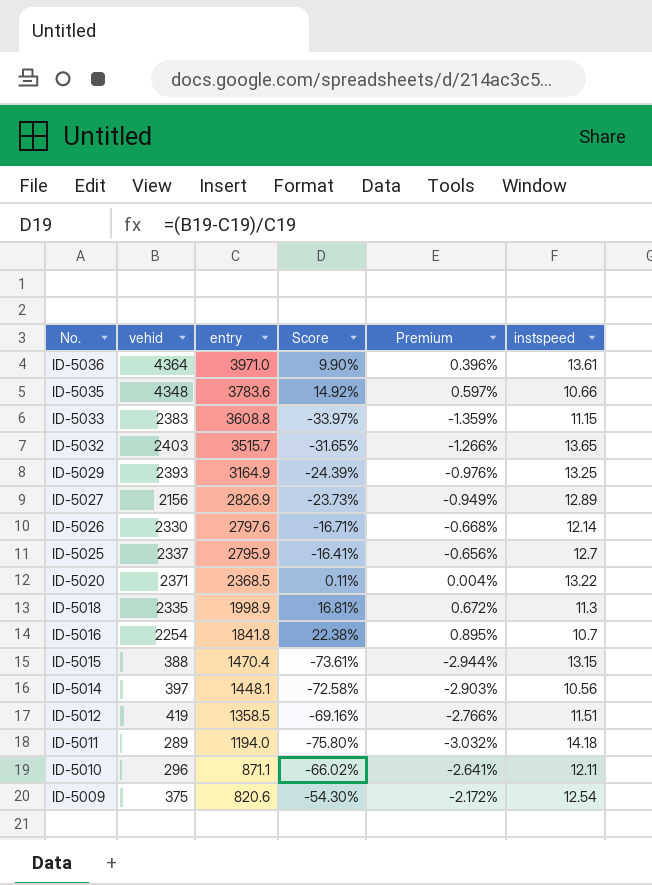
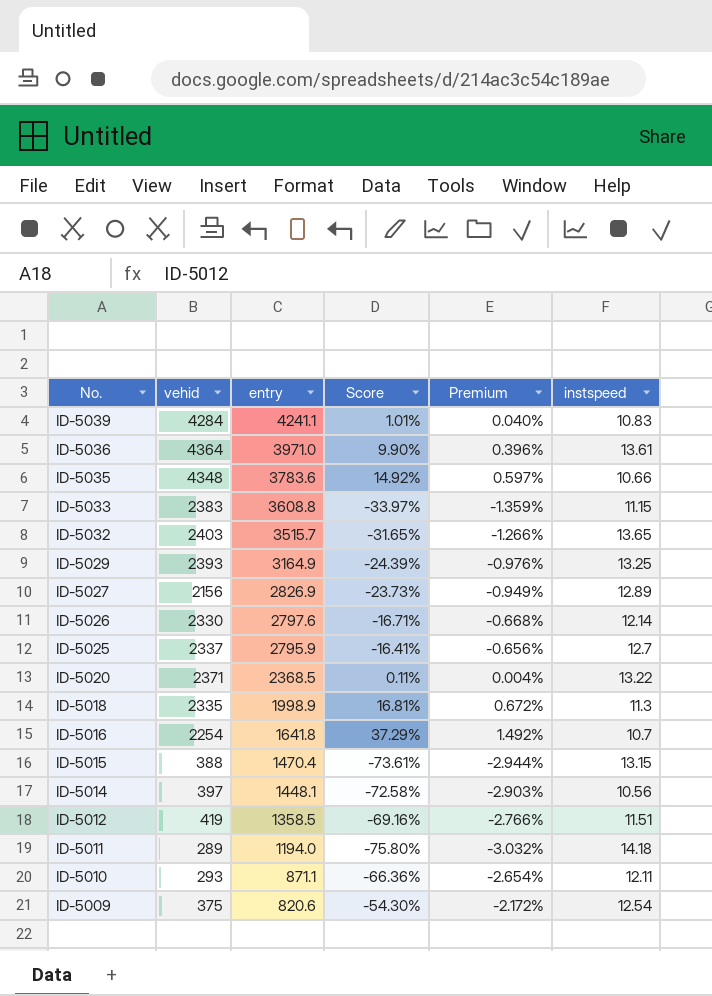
row ID-5039: none -> 4284 | 4241.1 | 1.01% | 0.040% | 10.83
ID-5016 | entry: 1841.8 -> 1641.8
ID-5016 | Score: 22.38% -> 37.29%
ID-5016 | Premium: 0.895% -> 1.492%
ID-5010 | vehid: 296 -> 293
ID-5010 | Score: -66.02% -> -66.36%
ID-5010 | Premium: -2.641% -> -2.654%

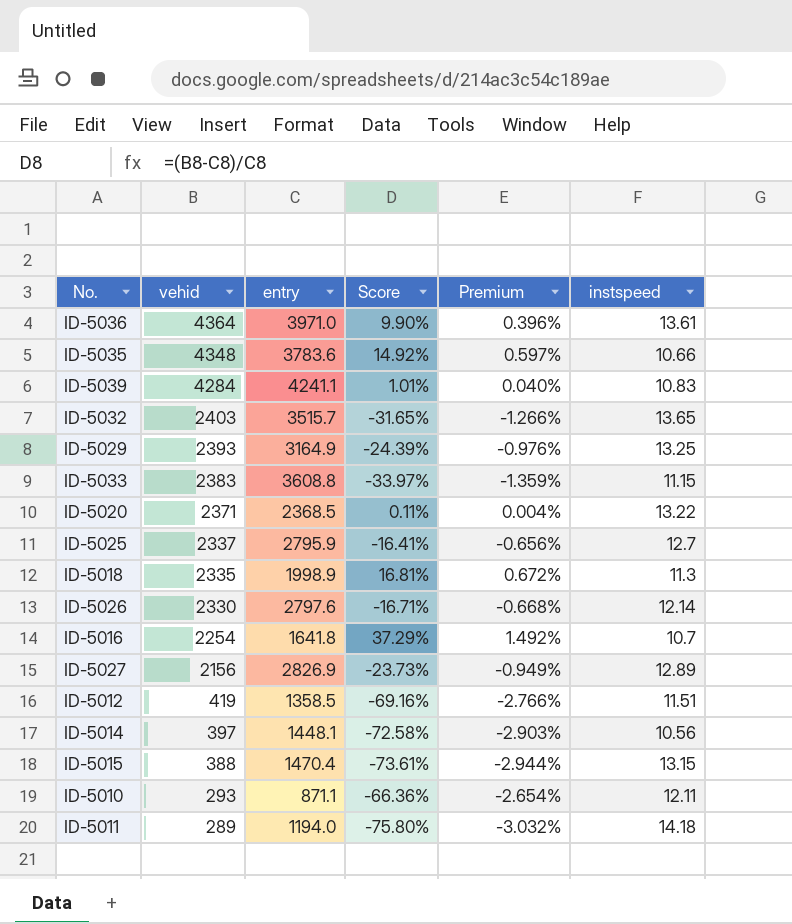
row order: No. descending -> vehid descending
row ID-5009: 375 | 820.6 | -54.30% | -2.172% | 12.54 -> none

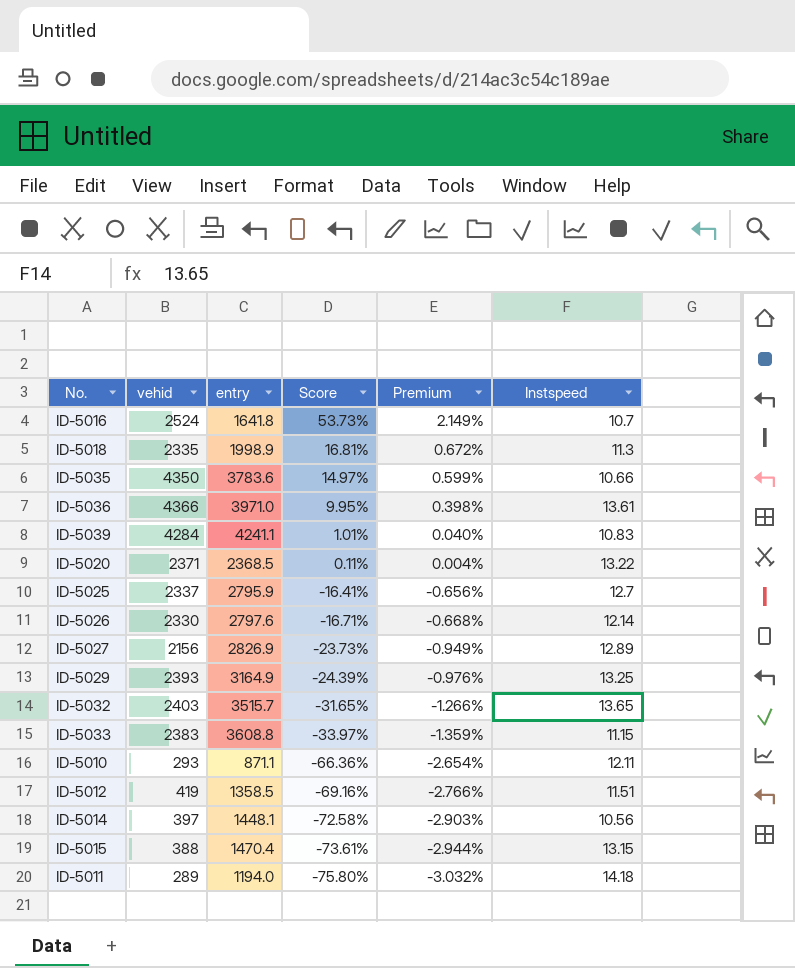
row order: vehid descending -> Score descending
column name: instspeed -> Instspeed
ID-5016 | vehid: 2254 -> 2524
ID-5016 | Score: 37.29% -> 53.73%
ID-5016 | Premium: 1.492% -> 2.149%
ID-5035 | vehid: 4348 -> 4350
ID-5035 | Score: 14.92% -> 14.97%
ID-5035 | Premium: 0.597% -> 0.599%
ID-5036 | vehid: 4364 -> 4366
ID-5036 | Score: 9.90% -> 9.95%
ID-5036 | Premium: 0.396% -> 0.398%

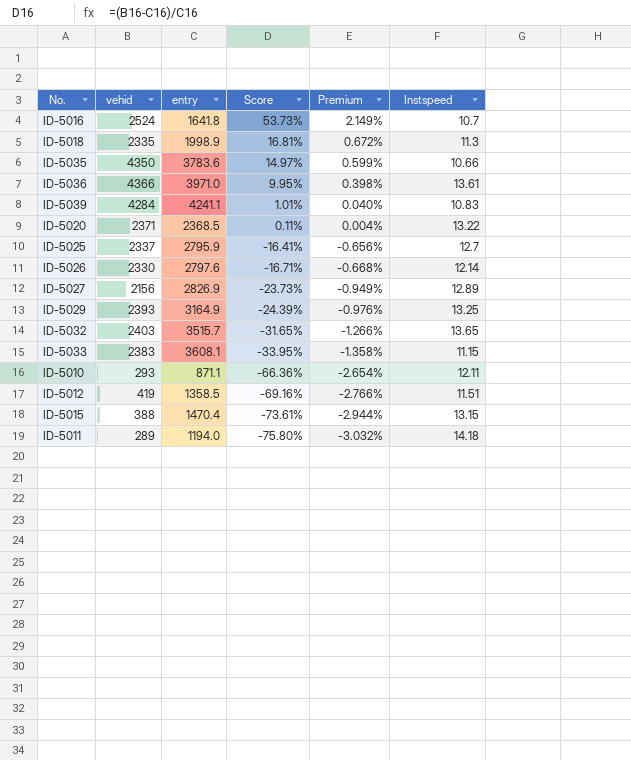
row ID-5014: 397 | 1448.1 | -72.58% | -2.903% | 10.56 -> none
ID-5033 | entry: 3608.8 -> 3608.1
ID-5033 | Score: -33.97% -> -33.95%
ID-5033 | Premium: -1.359% -> -1.358%

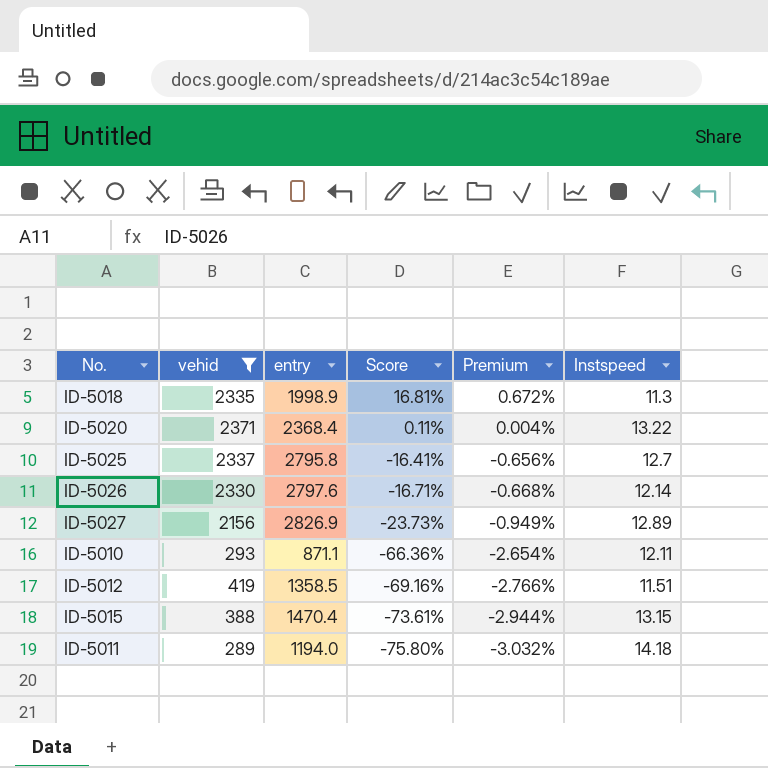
filter: none -> vehid <= 2371
ID-5020 | entry: 2368.5 -> 2368.4
ID-5025 | entry: 2795.9 -> 2795.8

